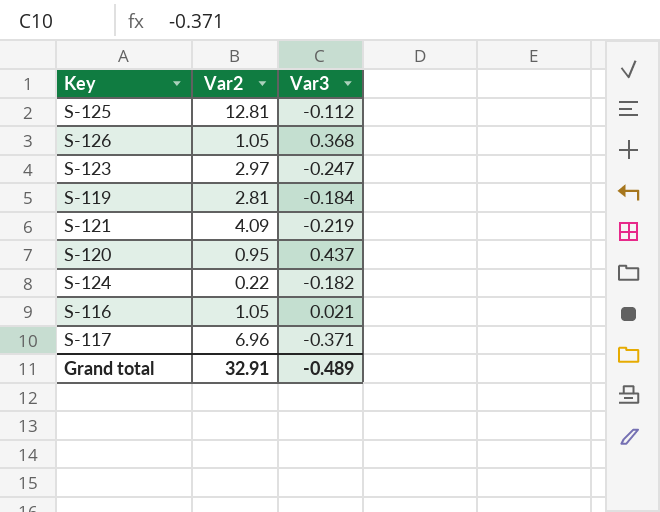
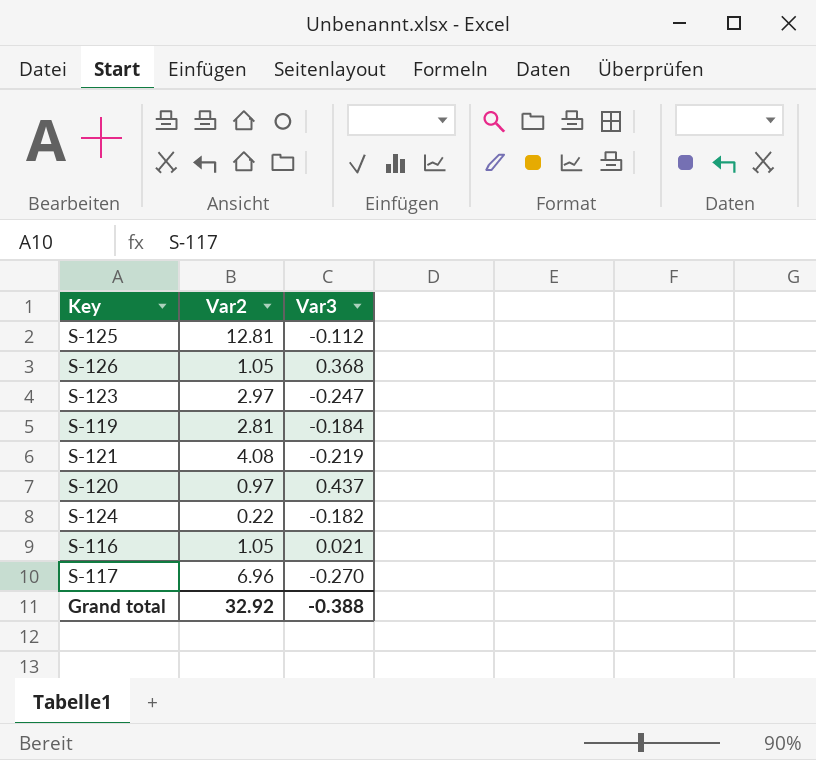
S-121 | Var2: 4.09 -> 4.08
S-120 | Var2: 0.95 -> 0.97
S-117 | Var3: -0.371 -> -0.270
Grand total | Var2: 32.91 -> 32.92
Grand total | Var3: -0.489 -> -0.388

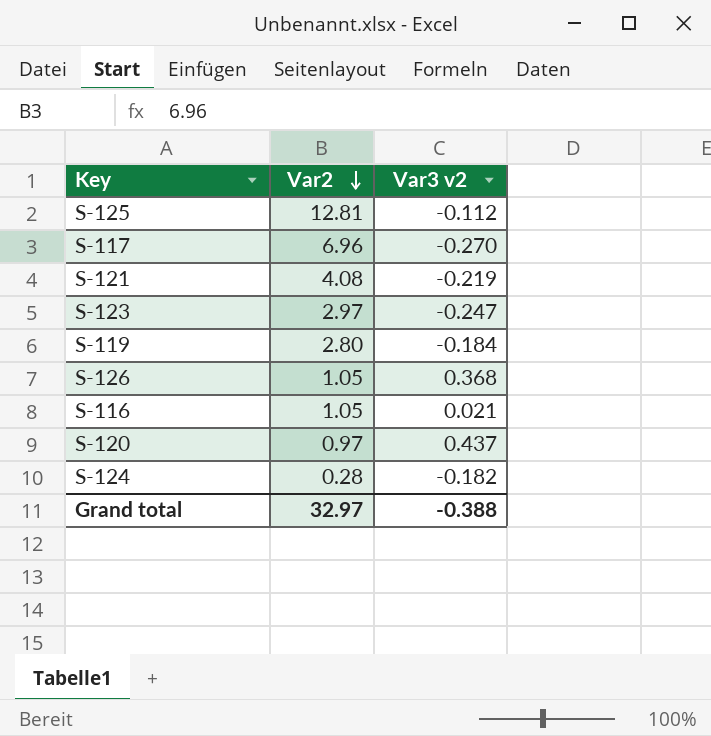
row order: none -> Var2 descending
column name: Var3 -> Var3 v2
S-119 | Var2: 2.81 -> 2.80
S-124 | Var2: 0.22 -> 0.28
Grand total | Var2: 32.92 -> 32.97

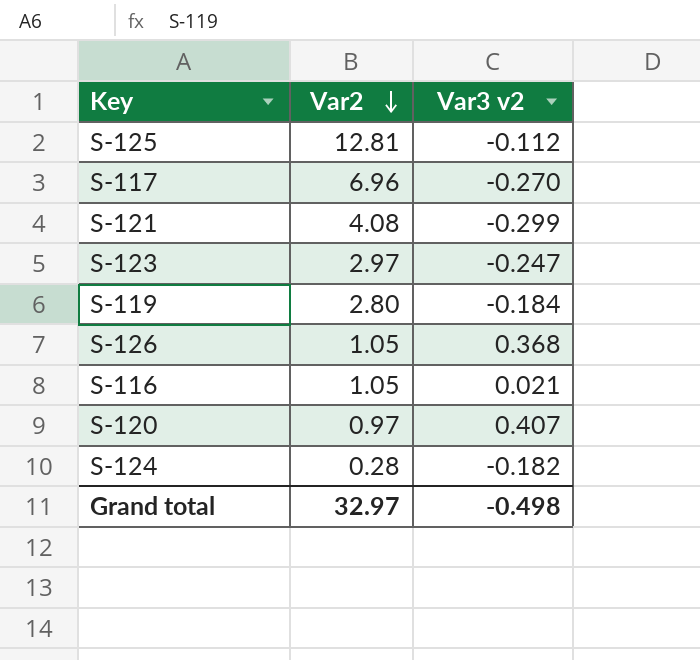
S-121 | Var3 v2: -0.219 -> -0.299
S-120 | Var3 v2: 0.437 -> 0.407
Grand total | Var3 v2: -0.388 -> -0.498

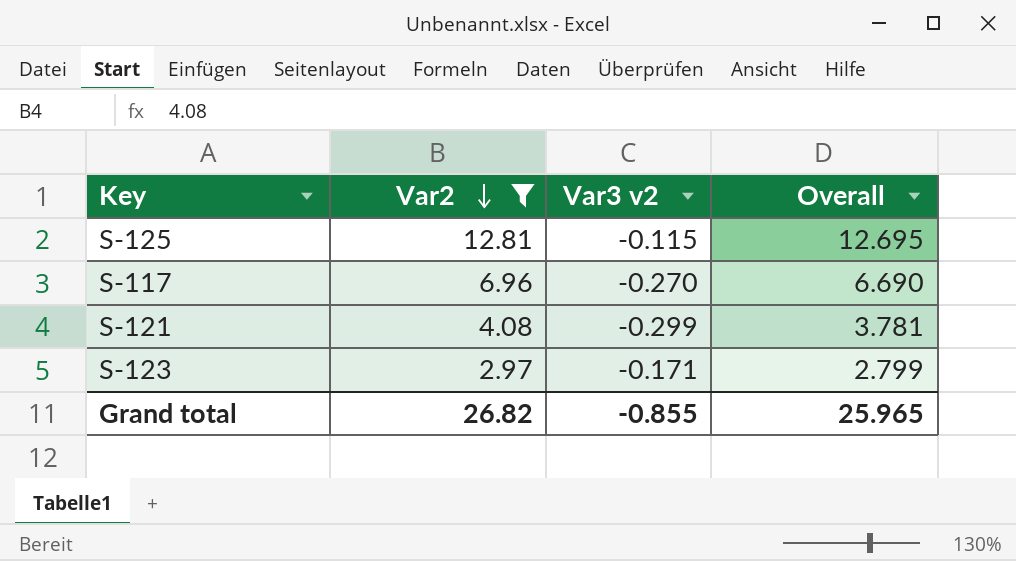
filter: none -> Var2 >= 2.97
column Overall | formula: none -> [Var2] + [Var3 v2]
S-125 | Var3 v2: -0.112 -> -0.115
S-123 | Var3 v2: -0.247 -> -0.171
Grand total | Var2: 32.97 -> 26.82
Grand total | Var3 v2: -0.498 -> -0.855

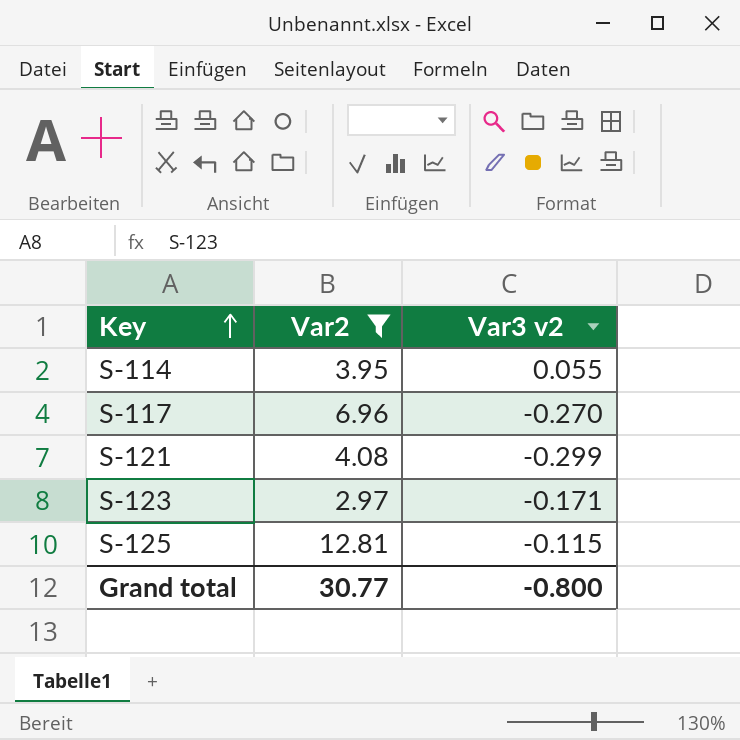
row order: Var2 descending -> Key ascending
column Overall | formula: [Var2] + [Var3 v2] -> none
row S-114: none -> 3.95 | 0.055
Grand total | Var2: 26.82 -> 30.77
Grand total | Var3 v2: -0.855 -> -0.800

